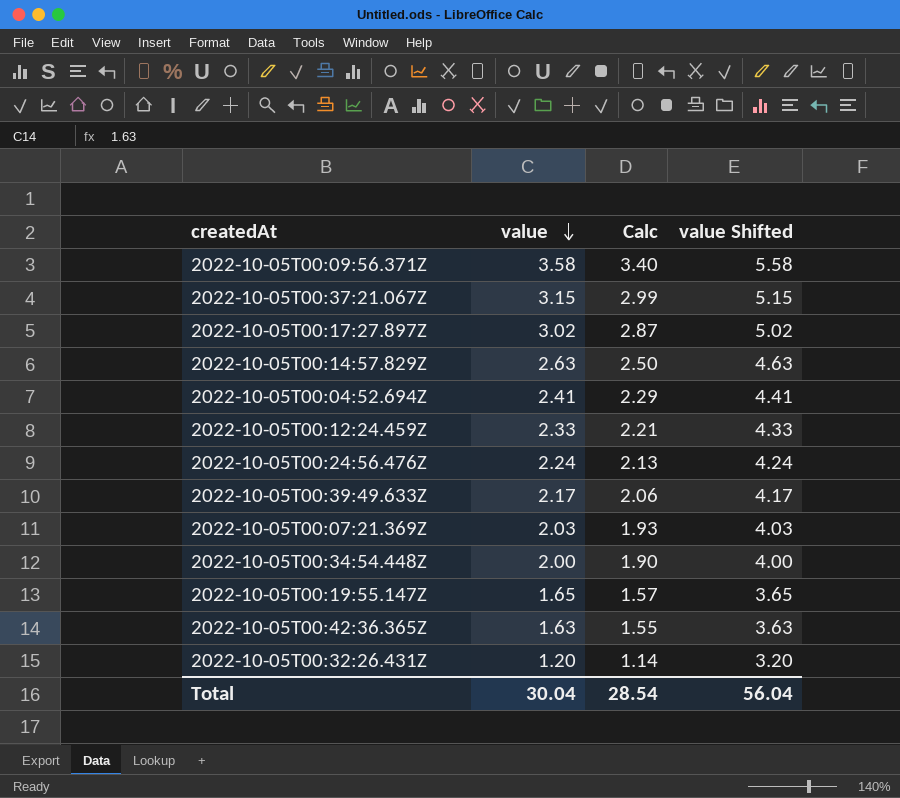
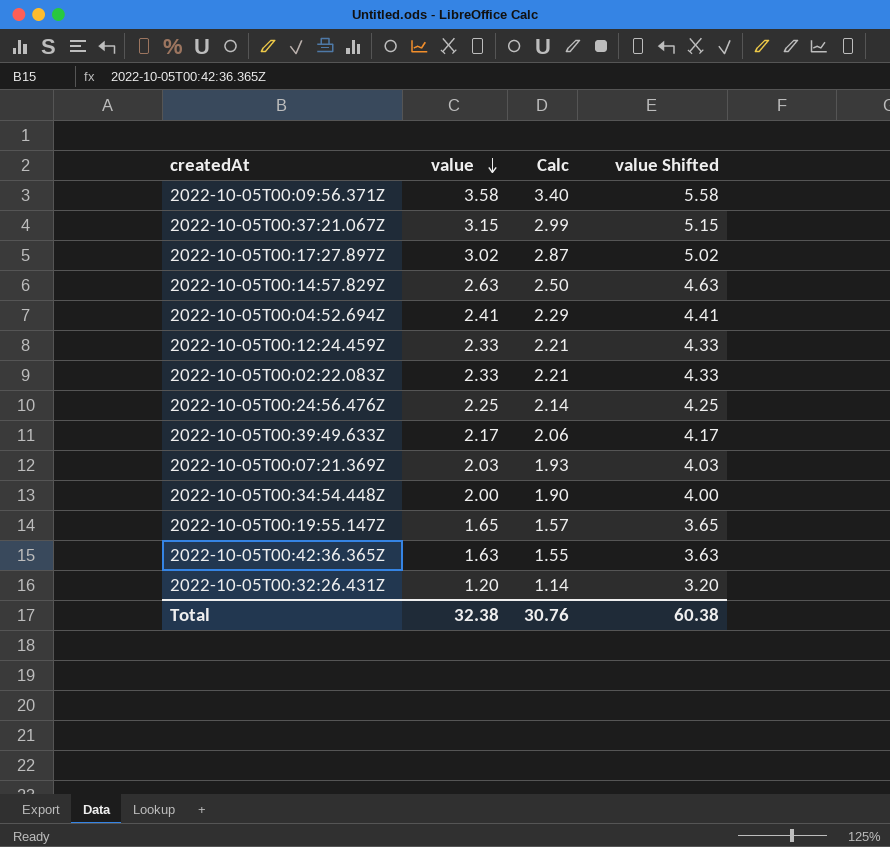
row 2022-10-05T00:02:22.083Z: none -> 2.33 | 2.21 | 4.33
2022-10-05T00:24:56.476Z | value: 2.24 -> 2.25
2022-10-05T00:24:56.476Z | Calc: 2.13 -> 2.14
2022-10-05T00:24:56.476Z | value Shifted: 4.24 -> 4.25
Total | value: 30.04 -> 32.38
Total | Calc: 28.54 -> 30.76
Total | value Shifted: 56.04 -> 60.38

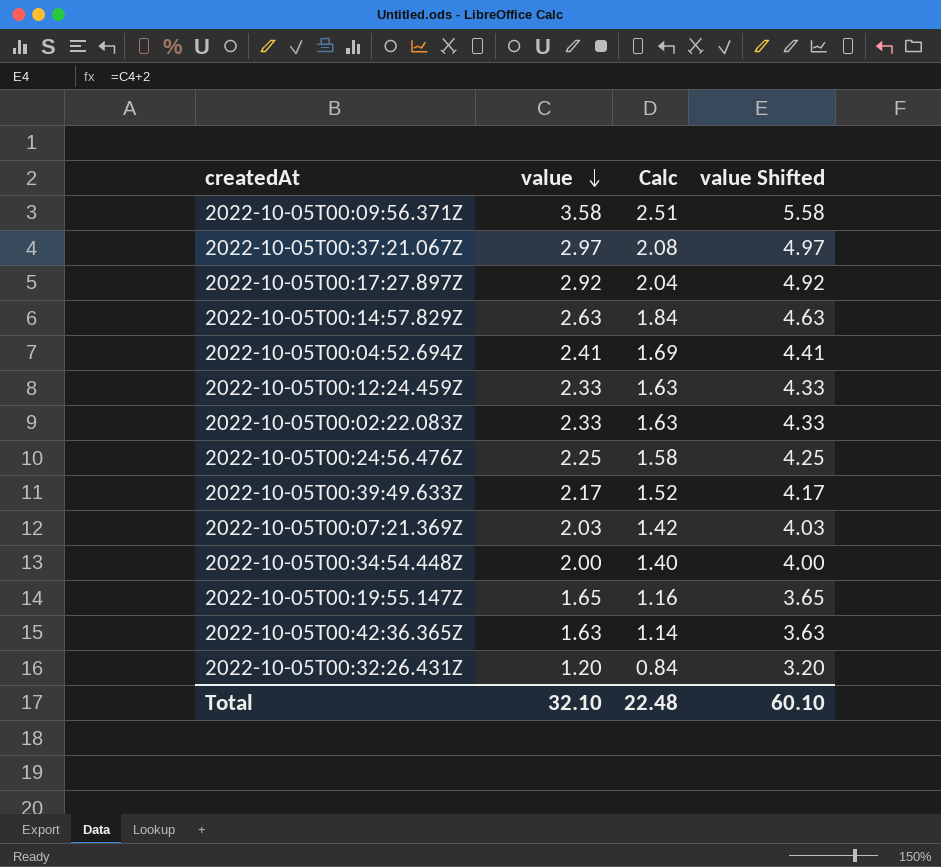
column Calc | formula: [value] * 0.95 -> [value] * 0.7
2022-10-05T00:37:21.067Z | value: 3.15 -> 2.97
2022-10-05T00:37:21.067Z | value Shifted: 5.15 -> 4.97
2022-10-05T00:17:27.897Z | value: 3.02 -> 2.92
2022-10-05T00:17:27.897Z | value Shifted: 5.02 -> 4.92
Total | value: 32.38 -> 32.10
Total | Calc: 30.76 -> 22.48
Total | value Shifted: 60.38 -> 60.10

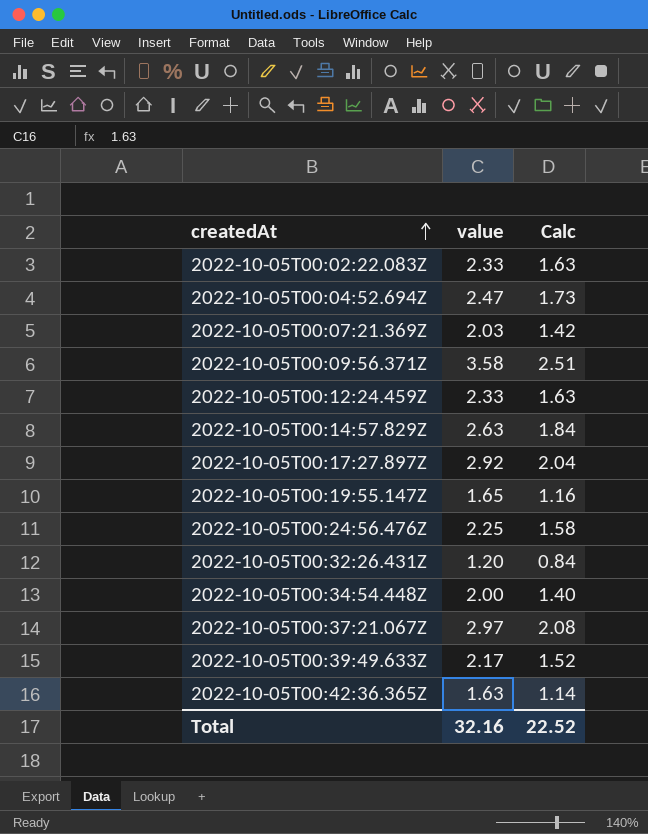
row order: value descending -> createdAt ascending
column value Shifted | formula: [value] + 2 -> none
2022-10-05T00:04:52.694Z | value: 2.41 -> 2.47
2022-10-05T00:04:52.694Z | Calc: 1.69 -> 1.73
Total | value: 32.10 -> 32.16
Total | Calc: 22.48 -> 22.52

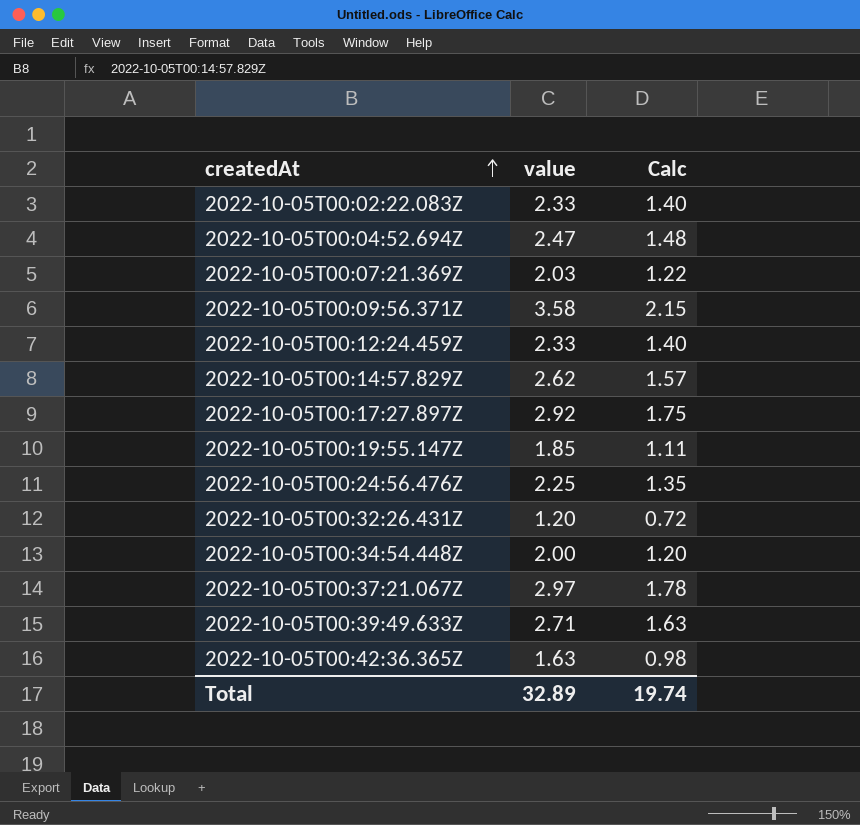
column Calc | formula: [value] * 0.7 -> [value] * 0.6
2022-10-05T00:14:57.829Z | value: 2.63 -> 2.62
2022-10-05T00:19:55.147Z | value: 1.65 -> 1.85
2022-10-05T00:39:49.633Z | value: 2.17 -> 2.71
Total | value: 32.16 -> 32.89
Total | Calc: 22.52 -> 19.74

